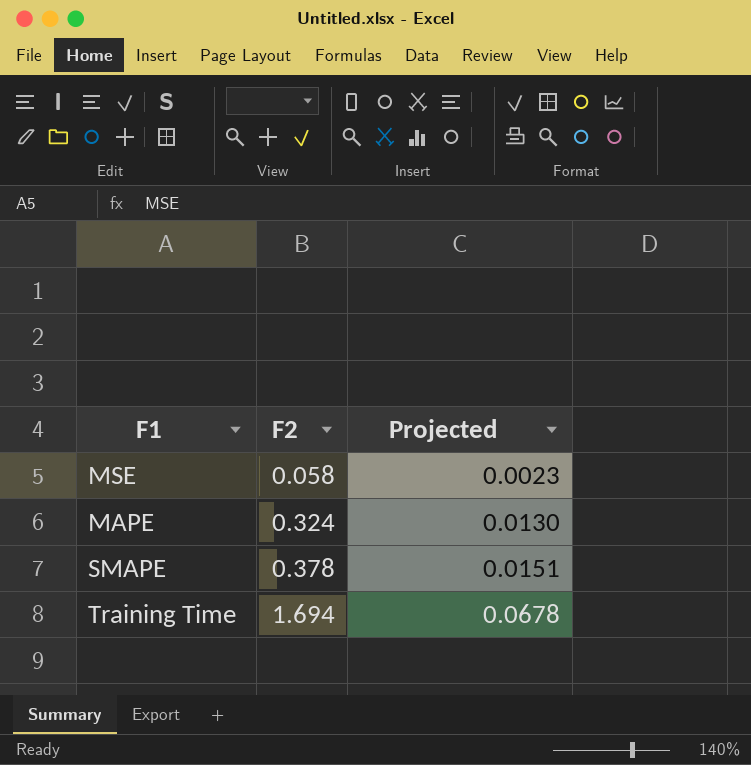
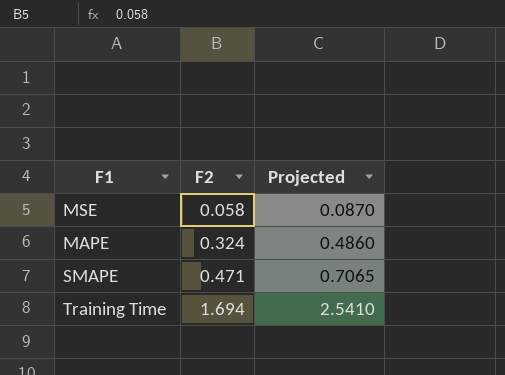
column Projected | formula: [F2] * 0.04 -> [F2] * 1.5
SMAPE | F2: 0.378 -> 0.471

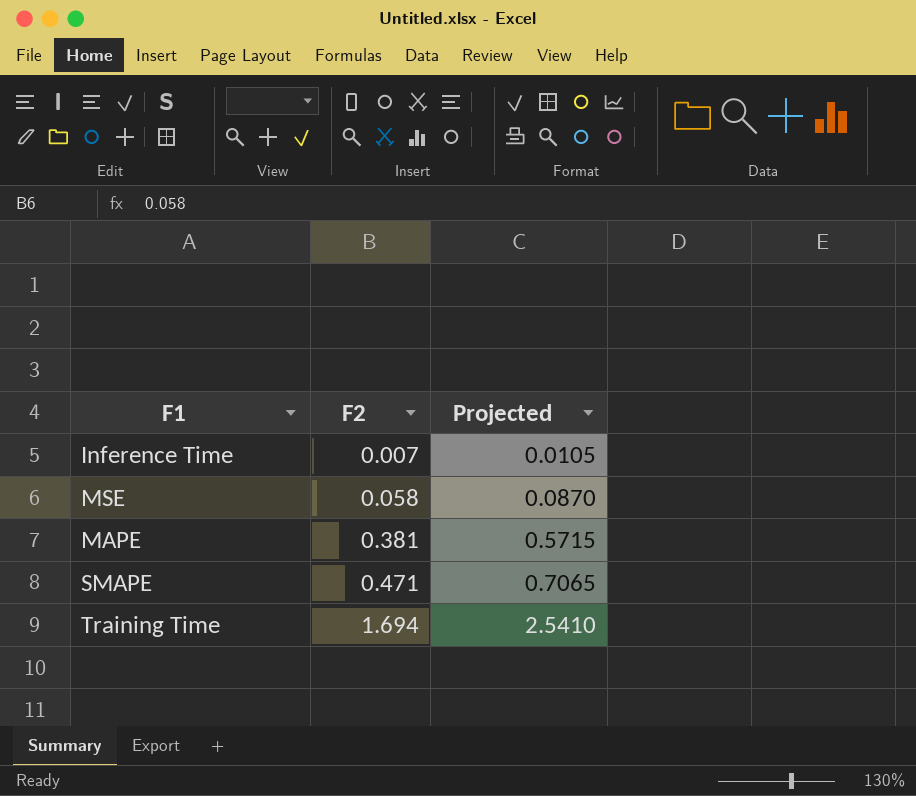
row Inference Time: none -> 0.007 | 0.0105
MAPE | F2: 0.324 -> 0.381
MAPE | Projected: 0.4860 -> 0.5715

